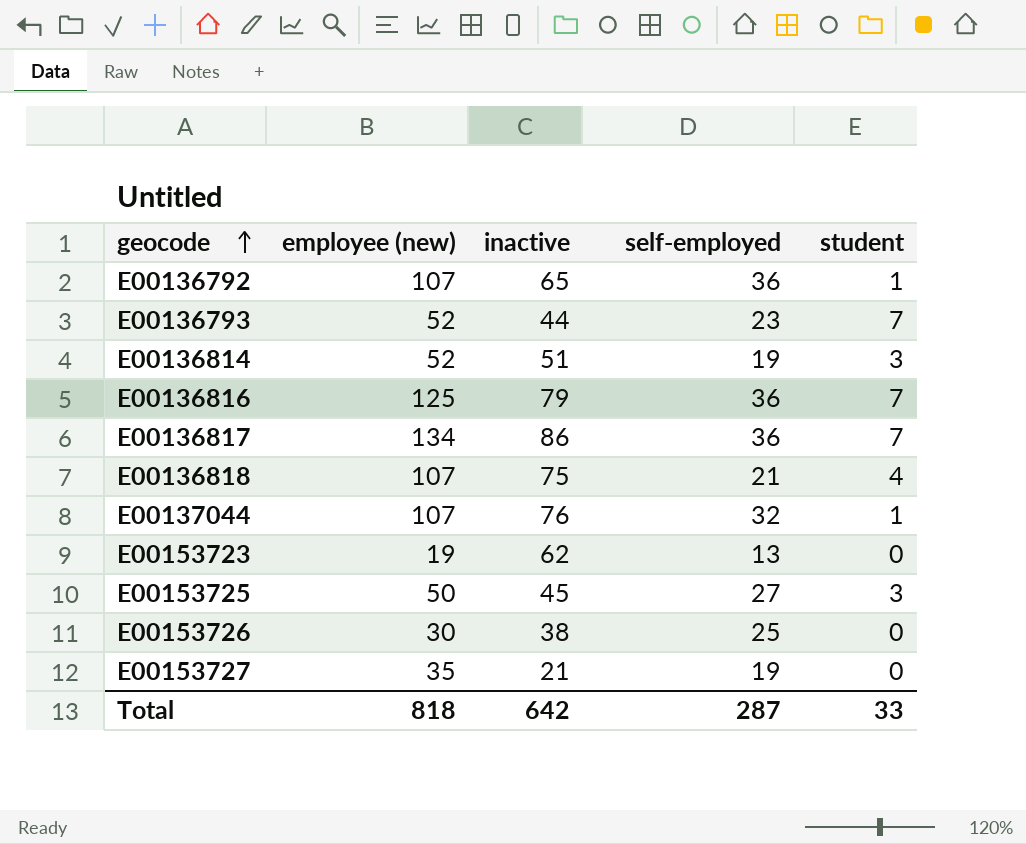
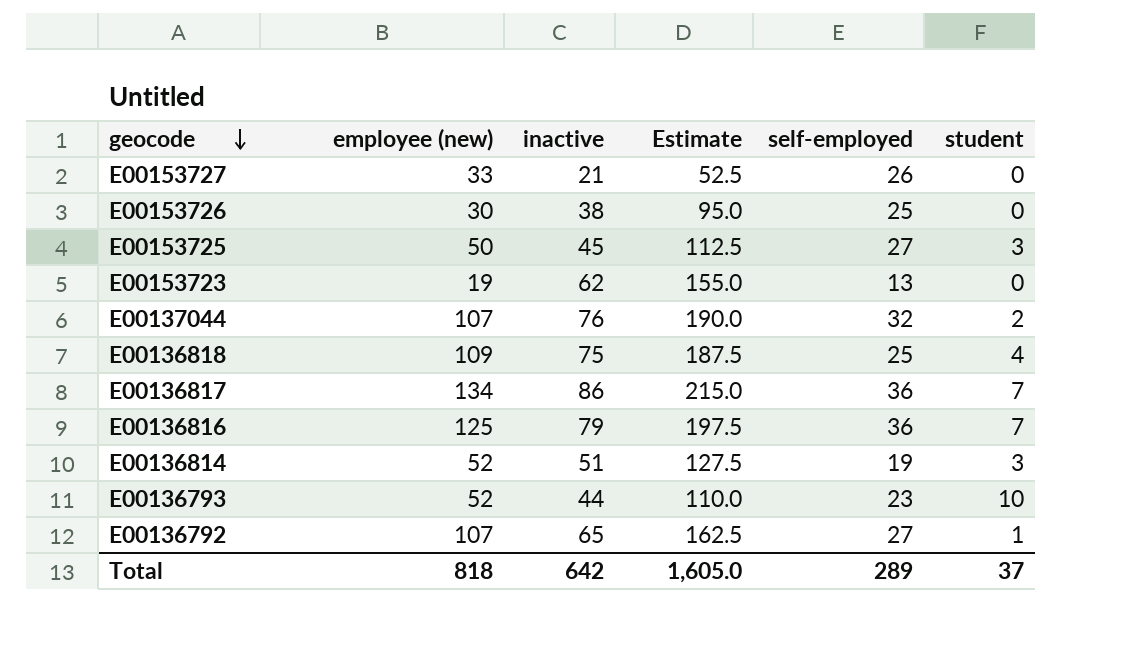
row order: geocode ascending -> geocode descending
column Estimate | formula: none -> [inactive] * 2.5
E00153727 | employee (new): 35 -> 33
E00153727 | self-employed: 19 -> 26
E00137044 | student: 1 -> 2
E00136818 | employee (new): 107 -> 109
E00136818 | self-employed: 21 -> 25
E00136793 | student: 7 -> 10
E00136792 | self-employed: 36 -> 27
Total | self-employed: 287 -> 289
Total | student: 33 -> 37

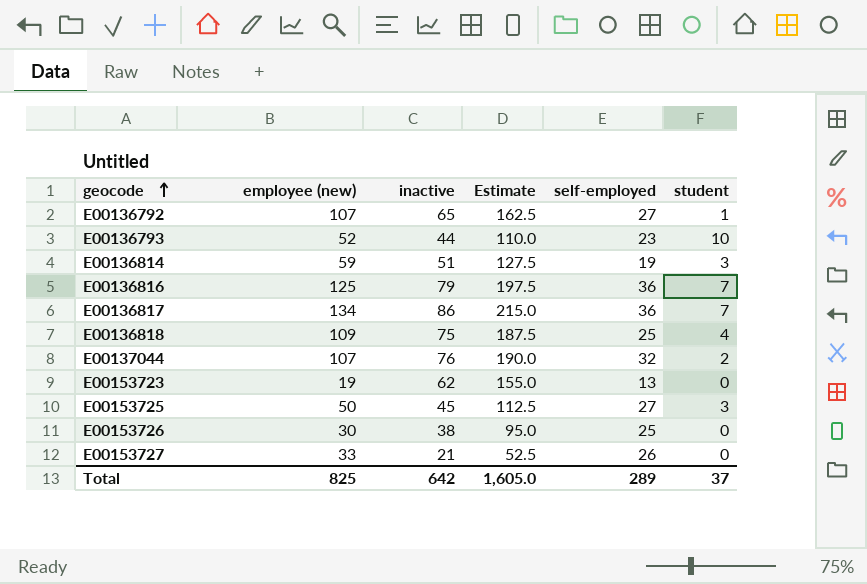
row order: geocode descending -> geocode ascending
E00136814 | employee (new): 52 -> 59
Total | employee (new): 818 -> 825

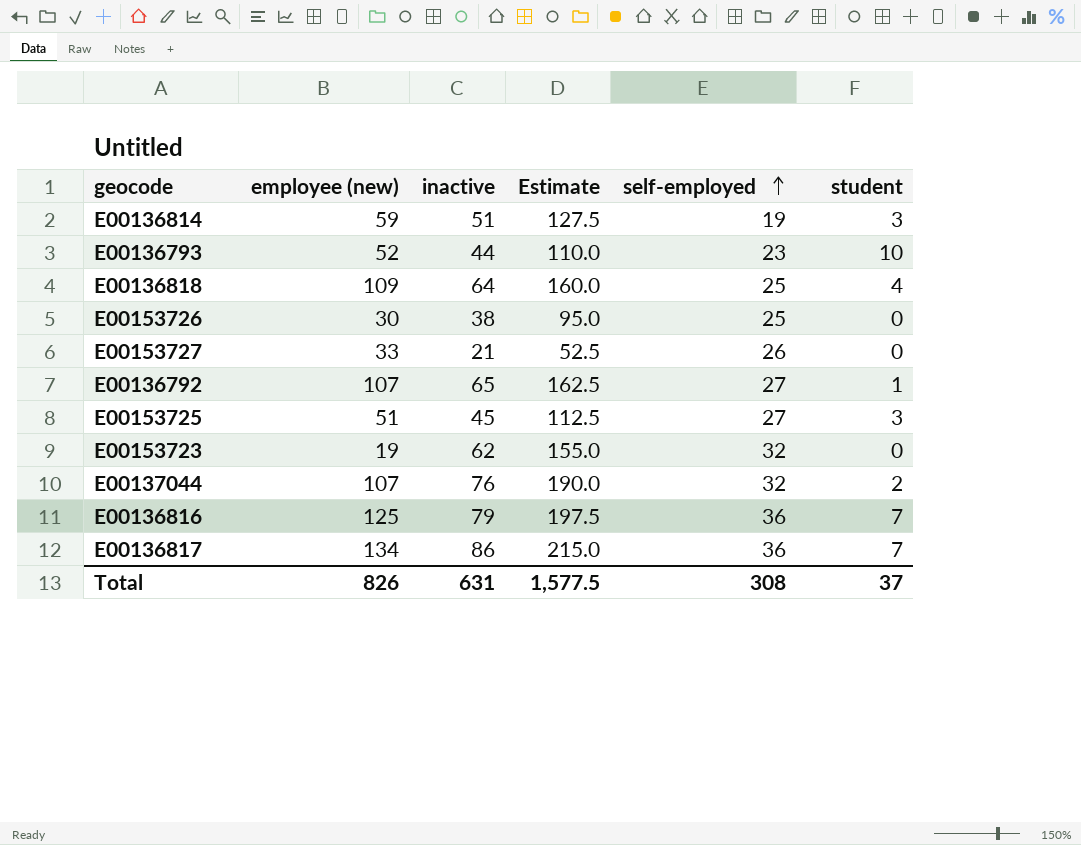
row order: geocode ascending -> self-employed ascending
E00136818 | inactive: 75 -> 64
E00136818 | Estimate: 187.5 -> 160.0
E00153725 | employee (new): 50 -> 51
E00153723 | self-employed: 13 -> 32
Total | employee (new): 825 -> 826
Total | inactive: 642 -> 631
Total | Estimate: 1,605.0 -> 1,577.5
Total | self-employed: 289 -> 308

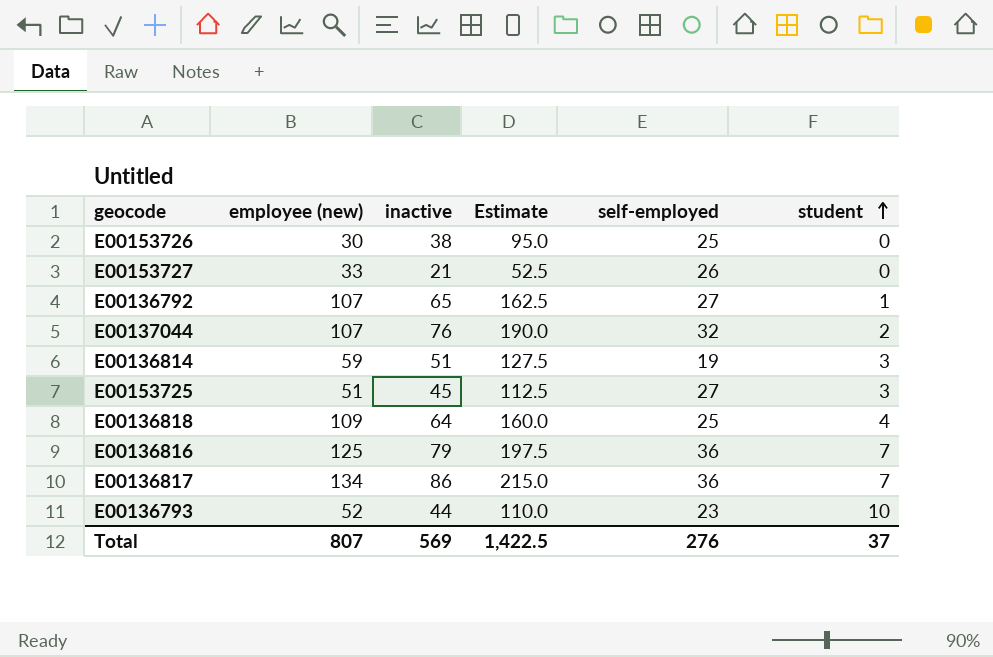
row order: self-employed ascending -> student ascending
row E00153723: 19 | 62 | 155.0 | 32 | 0 -> none
Total | employee (new): 826 -> 807
Total | inactive: 631 -> 569
Total | Estimate: 1,577.5 -> 1,422.5
Total | self-employed: 308 -> 276

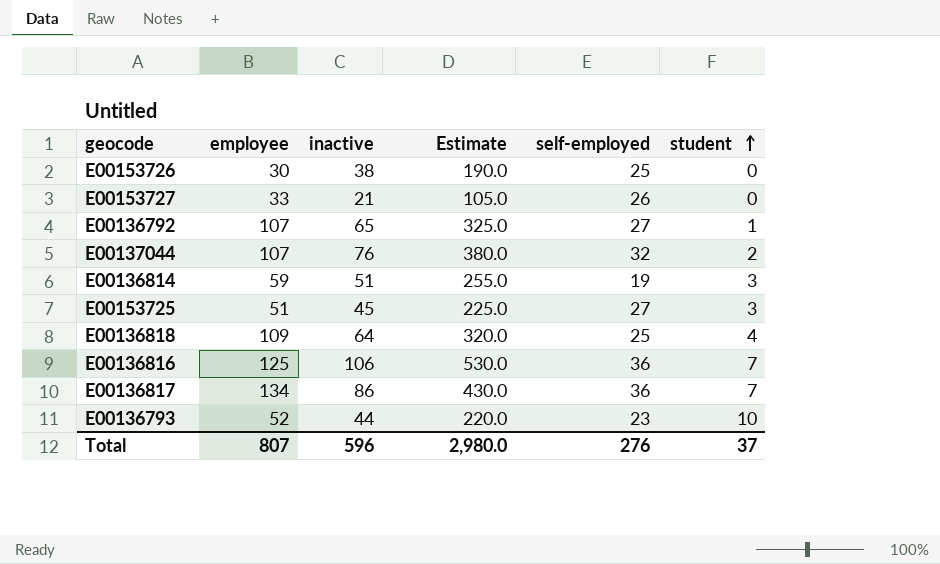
column name: employee (new) -> employee
column Estimate | formula: [inactive] * 2.5 -> [inactive] * 5
E00136816 | inactive: 79 -> 106
Total | inactive: 569 -> 596
Total | Estimate: 1,422.5 -> 2,980.0

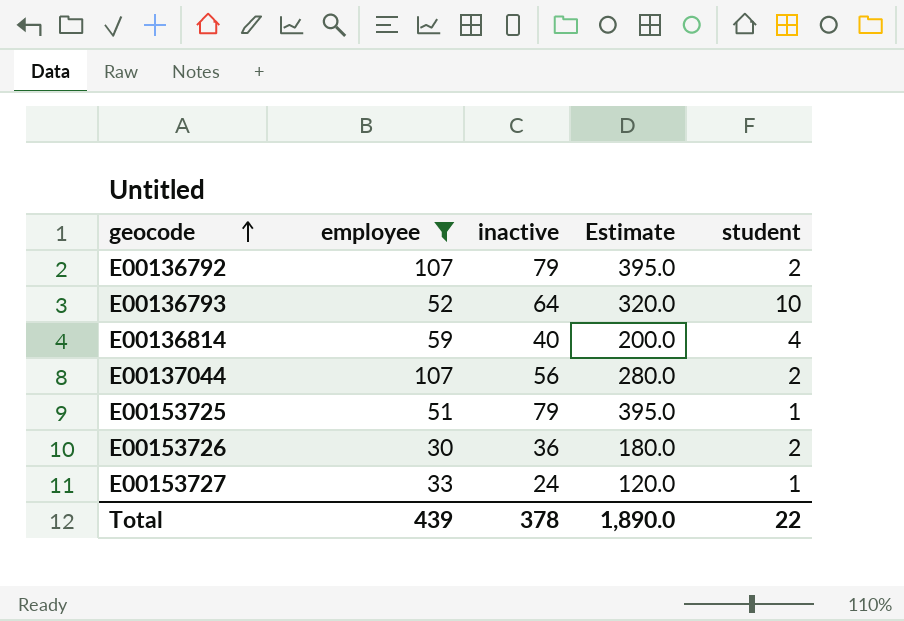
filter: none -> employee <= 107
row order: student ascending -> geocode ascending
column self-employed | position: 5 -> none
E00136792 | inactive: 65 -> 79
E00136792 | Estimate: 325.0 -> 395.0
E00136792 | student: 1 -> 2
E00136793 | inactive: 44 -> 64
E00136793 | Estimate: 220.0 -> 320.0
E00136814 | inactive: 51 -> 40
E00136814 | Estimate: 255.0 -> 200.0
E00136814 | student: 3 -> 4
E00137044 | inactive: 76 -> 56
E00137044 | Estimate: 380.0 -> 280.0
E00153725 | inactive: 45 -> 79
E00153725 | Estimate: 225.0 -> 395.0
E00153725 | student: 3 -> 1
E00153726 | inactive: 38 -> 36
E00153726 | Estimate: 190.0 -> 180.0
E00153726 | student: 0 -> 2
E00153727 | inactive: 21 -> 24
E00153727 | Estimate: 105.0 -> 120.0
E00153727 | student: 0 -> 1
Total | employee: 807 -> 439
Total | inactive: 596 -> 378
Total | Estimate: 2,980.0 -> 1,890.0
Total | student: 37 -> 22

